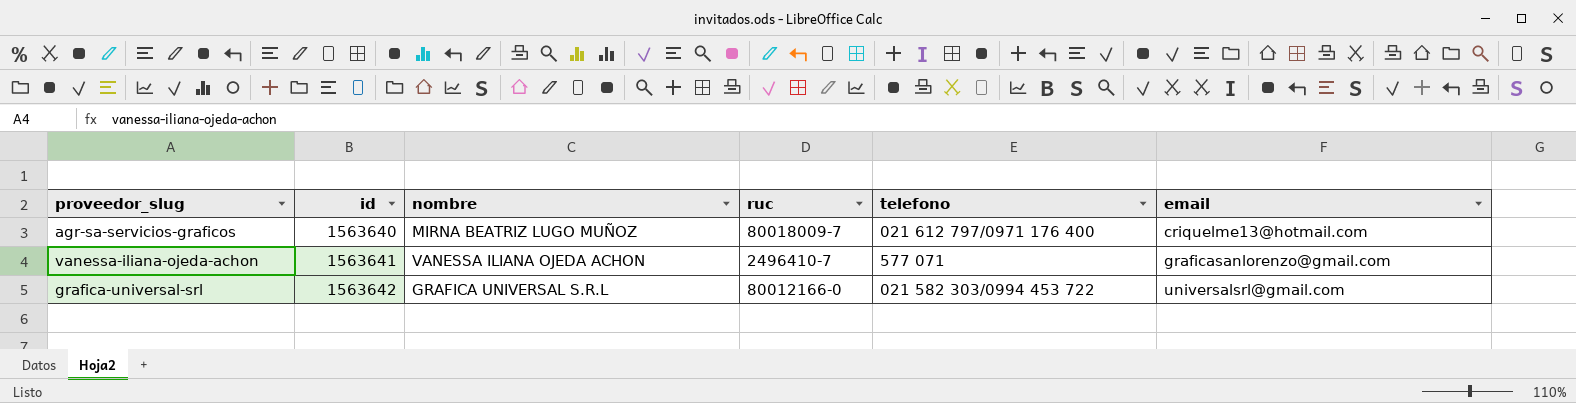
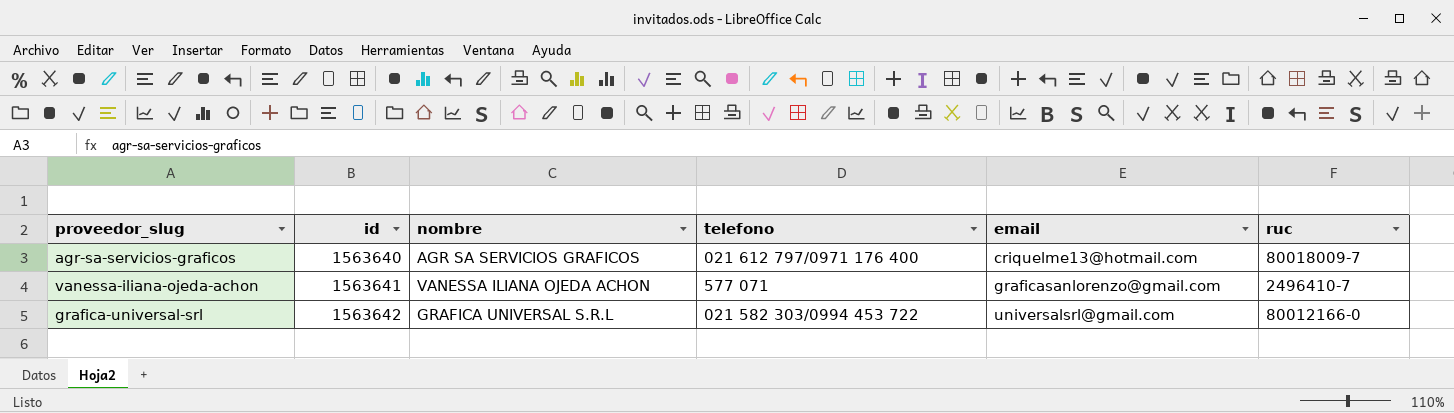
column ruc | position: 4 -> 6
agr-sa-servicios-graficos | nombre: MIRNA BEATRIZ LUGO MUÑOZ -> AGR SA SERVICIOS GRAFICOS

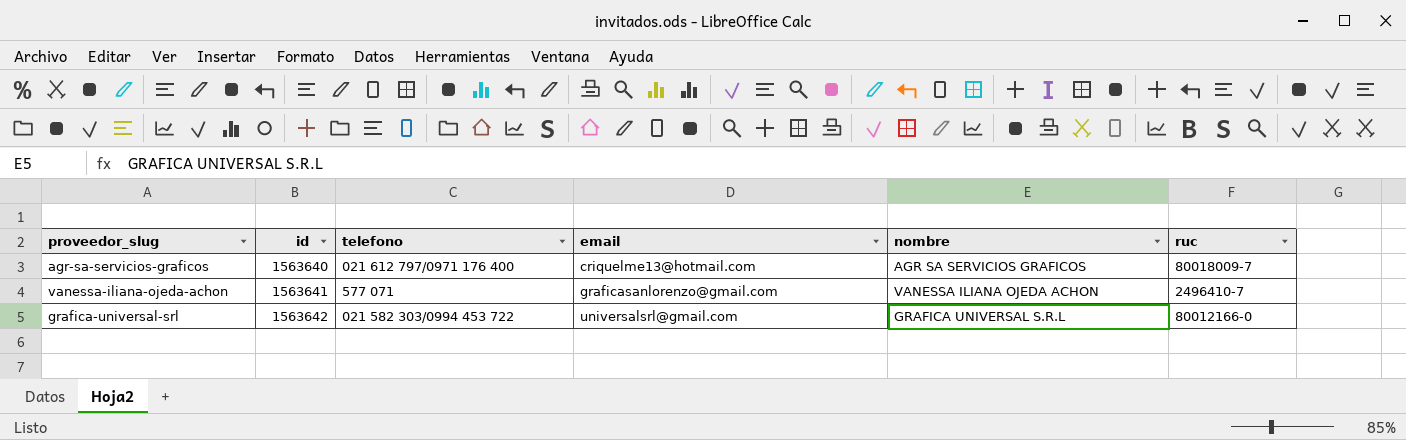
column nombre | position: 3 -> 5

